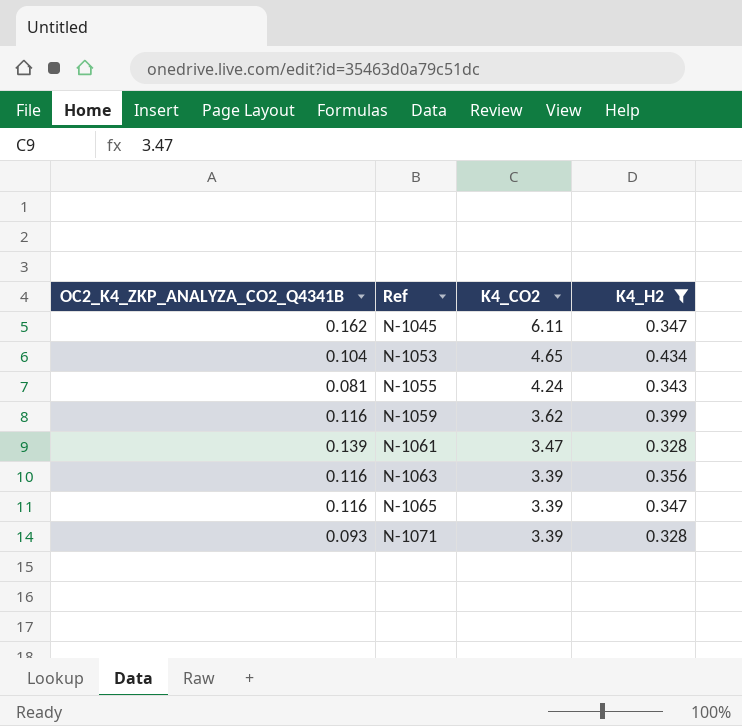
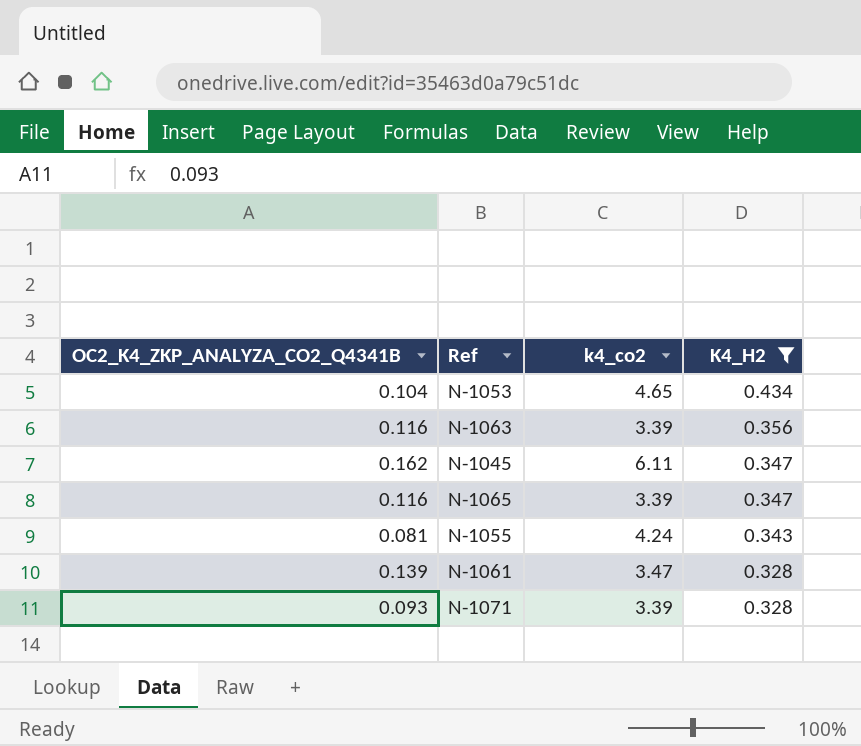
row order: Ref ascending -> K4_H2 descending
column name: K4_CO2 -> k4_co2
row N-1059: 0.116 | 3.62 | 0.399 -> none

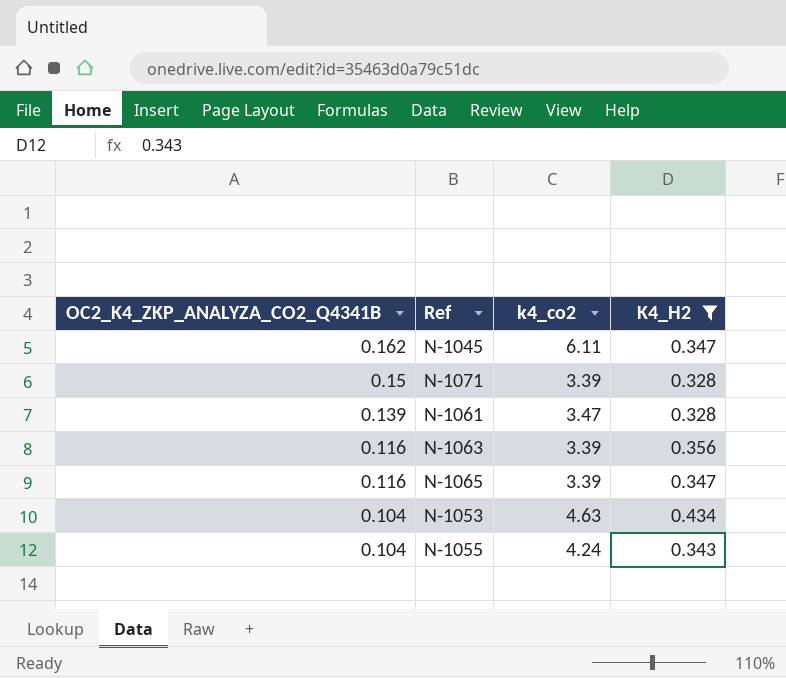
row order: K4_H2 descending -> OC2_K4_ZKP_ANALYZA_CO2_Q4341B descending
N-1071 | OC2_K4_ZKP_ANALYZA_CO2_Q4341B: 0.093 -> 0.15
N-1053 | k4_co2: 4.65 -> 4.63
N-1055 | OC2_K4_ZKP_ANALYZA_CO2_Q4341B: 0.081 -> 0.104

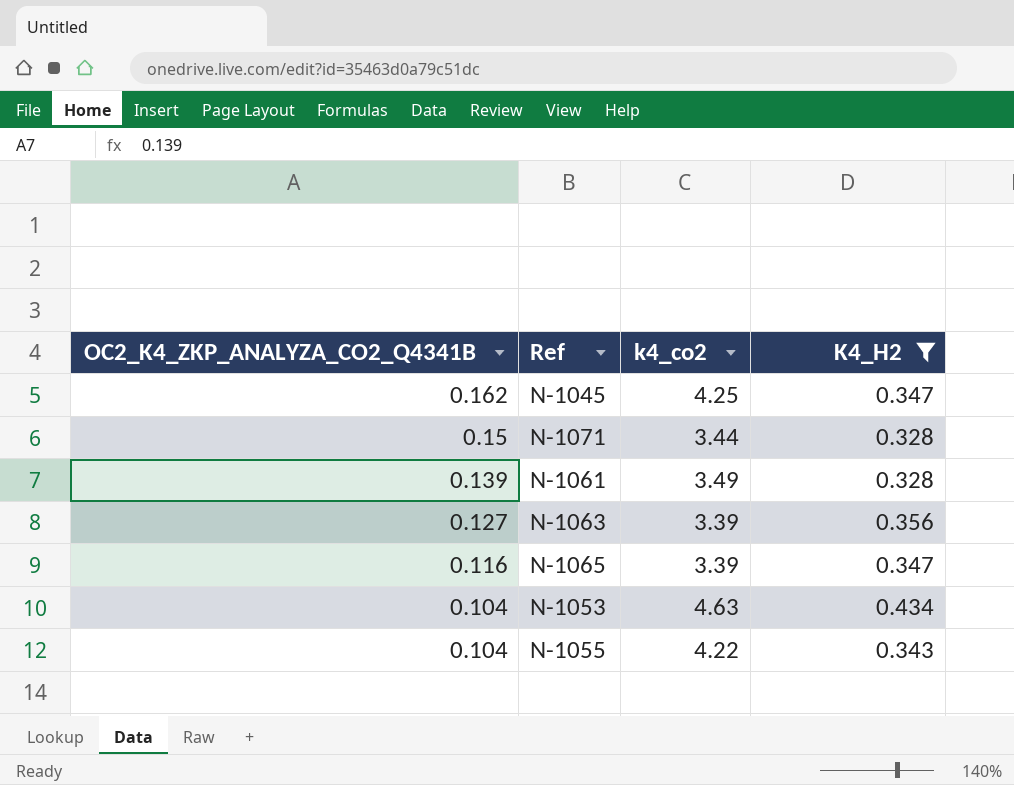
N-1045 | k4_co2: 6.11 -> 4.25
N-1071 | k4_co2: 3.39 -> 3.44
N-1061 | k4_co2: 3.47 -> 3.49
N-1063 | OC2_K4_ZKP_ANALYZA_CO2_Q4341B: 0.116 -> 0.127
N-1055 | k4_co2: 4.24 -> 4.22

